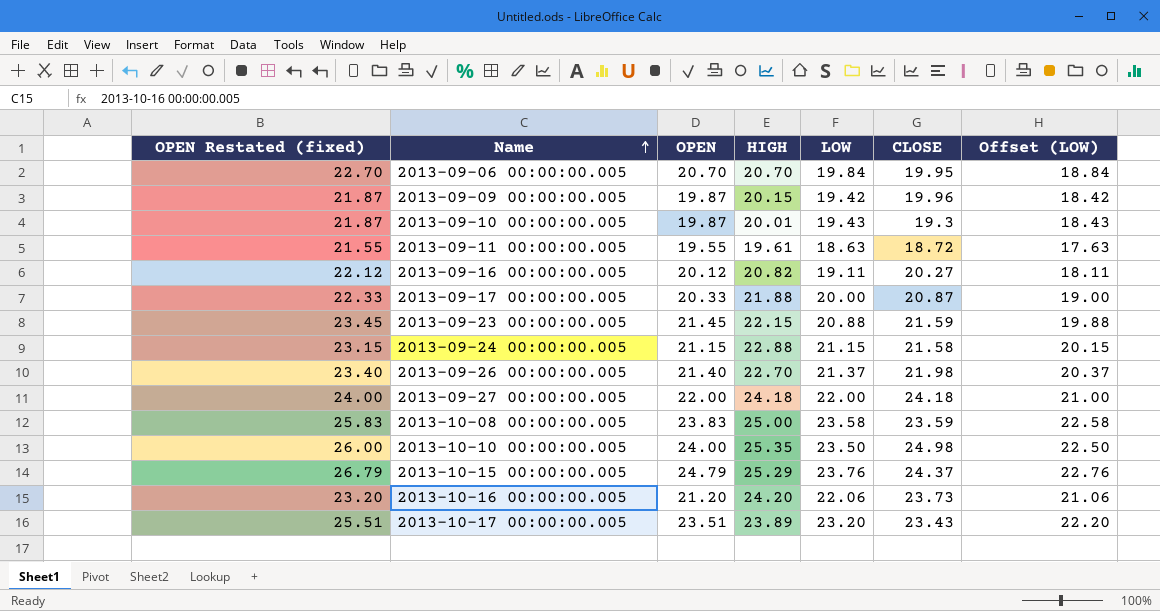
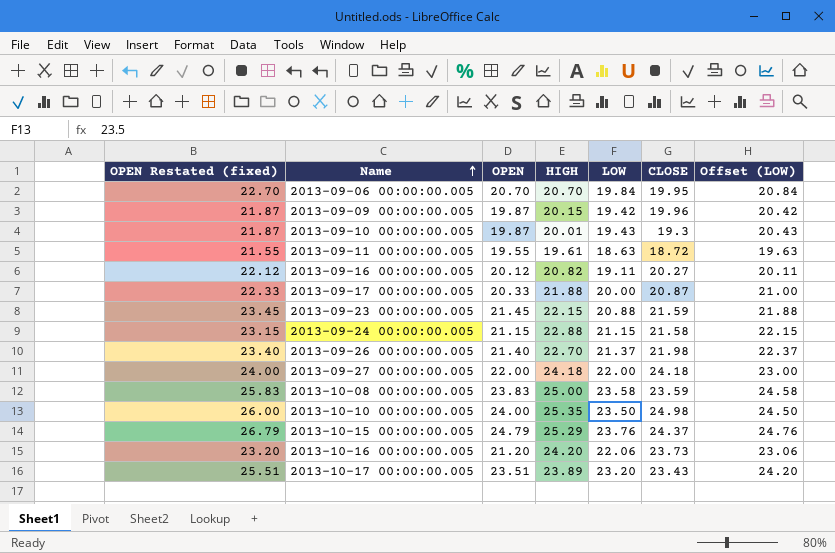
column Offset (LOW) | formula: [LOW] - 1 -> [LOW] + 1

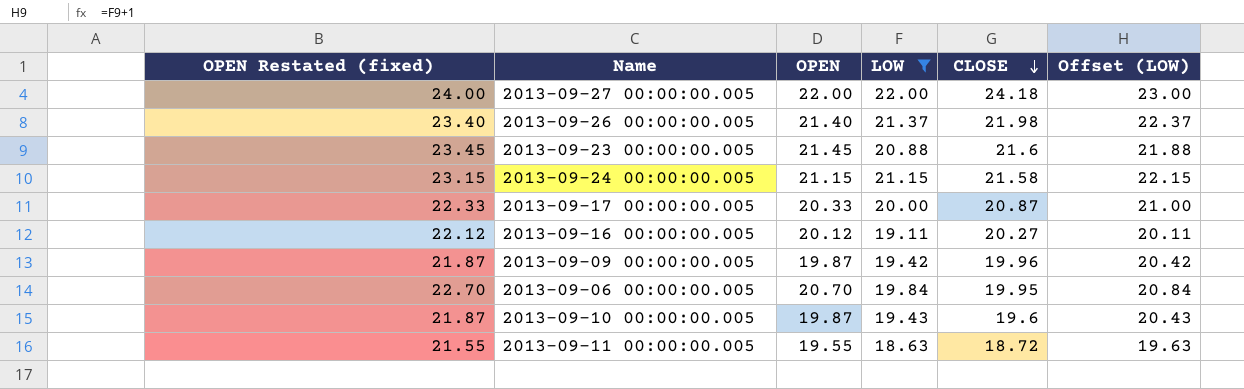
filter: none -> LOW <= 22.00
row order: Name ascending -> CLOSE descending
column HIGH | position: 4 -> none
2013-09-23 00:00:00.005 | CLOSE: 21.59 -> 21.6
2013-09-10 00:00:00.005 | CLOSE: 19.3 -> 19.6

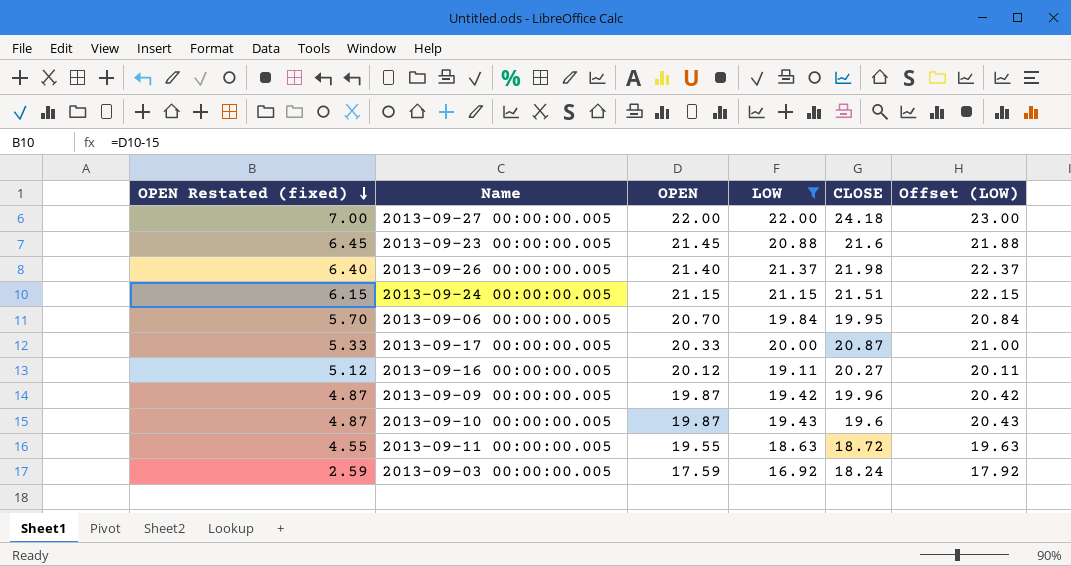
row order: CLOSE descending -> OPEN Restated (fixed) descending
column OPEN Restated (fixed) | formula: [OPEN] + 2 -> [OPEN] - 15
2013-09-24 00:00:00.005 | CLOSE: 21.58 -> 21.51
row 2013-09-03 00:00:00.005: none -> 2.59 | 17.59 | 16.92 | 18.24 | 17.92

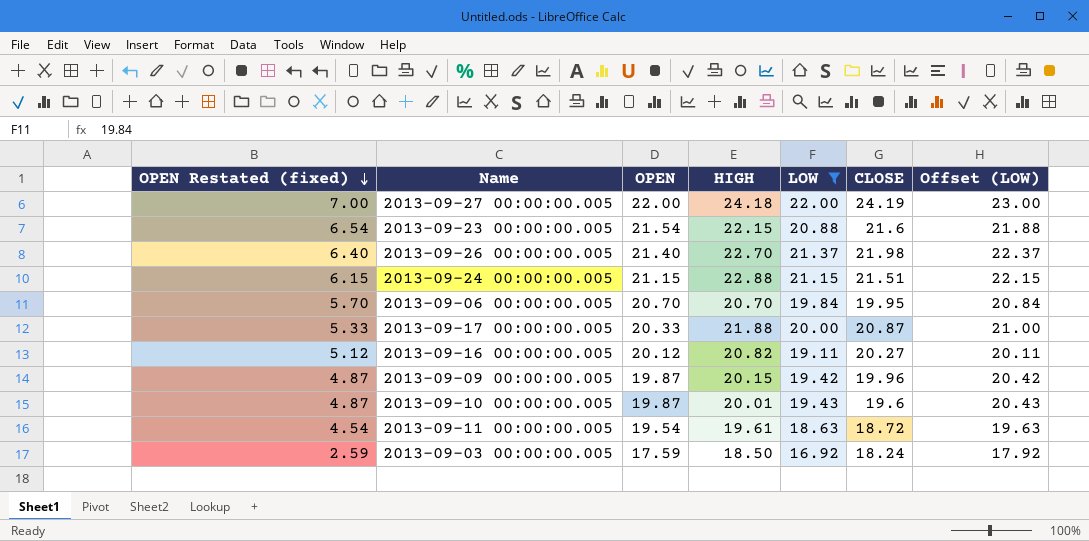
column HIGH | position: none -> 4
2013-09-27 00:00:00.005 | CLOSE: 24.18 -> 24.19
2013-09-23 00:00:00.005 | OPEN Restated (fixed): 6.45 -> 6.54
2013-09-23 00:00:00.005 | OPEN: 21.45 -> 21.54
2013-09-11 00:00:00.005 | OPEN Restated (fixed): 4.55 -> 4.54
2013-09-11 00:00:00.005 | OPEN: 19.55 -> 19.54

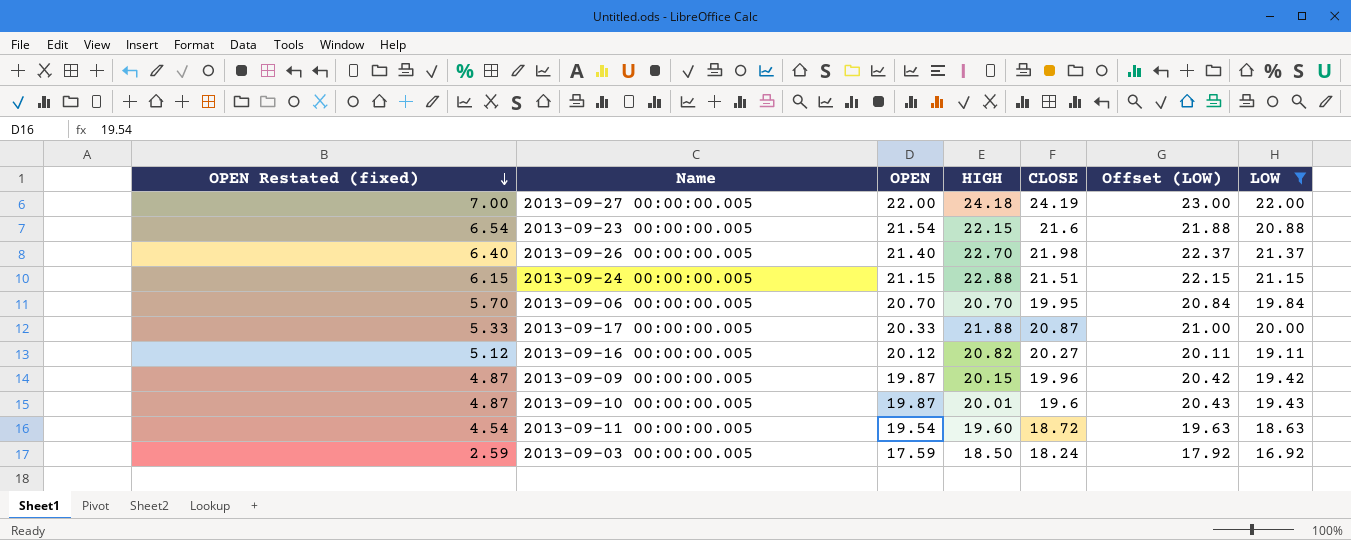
column LOW | position: 5 -> 7
2013-09-11 00:00:00.005 | HIGH: 19.61 -> 19.60

